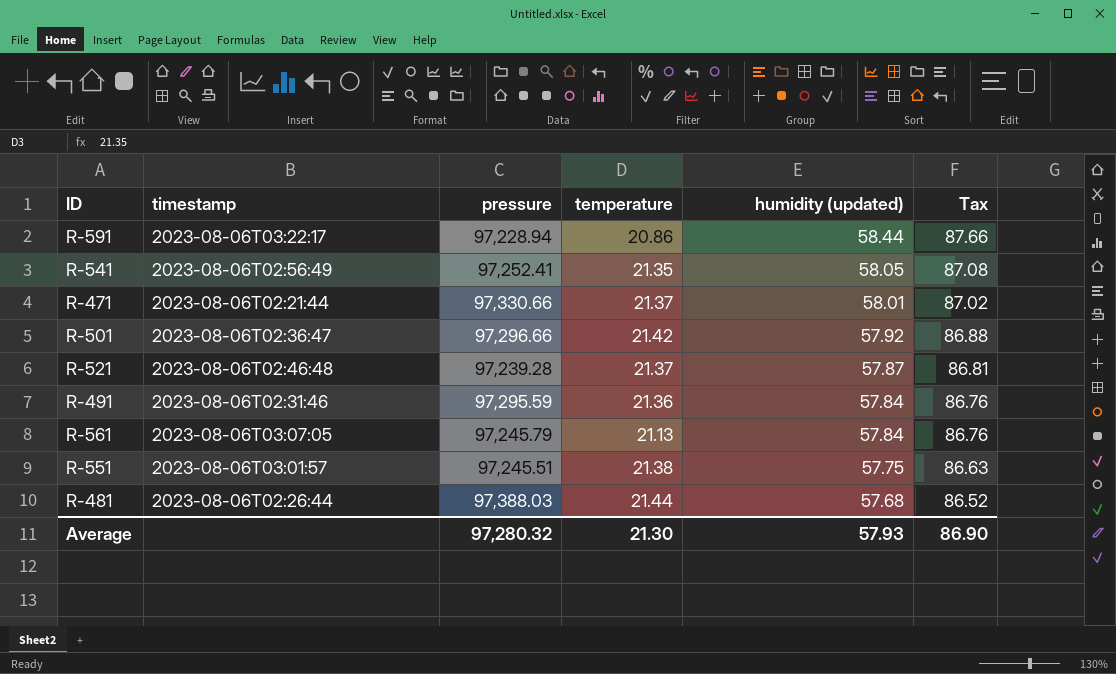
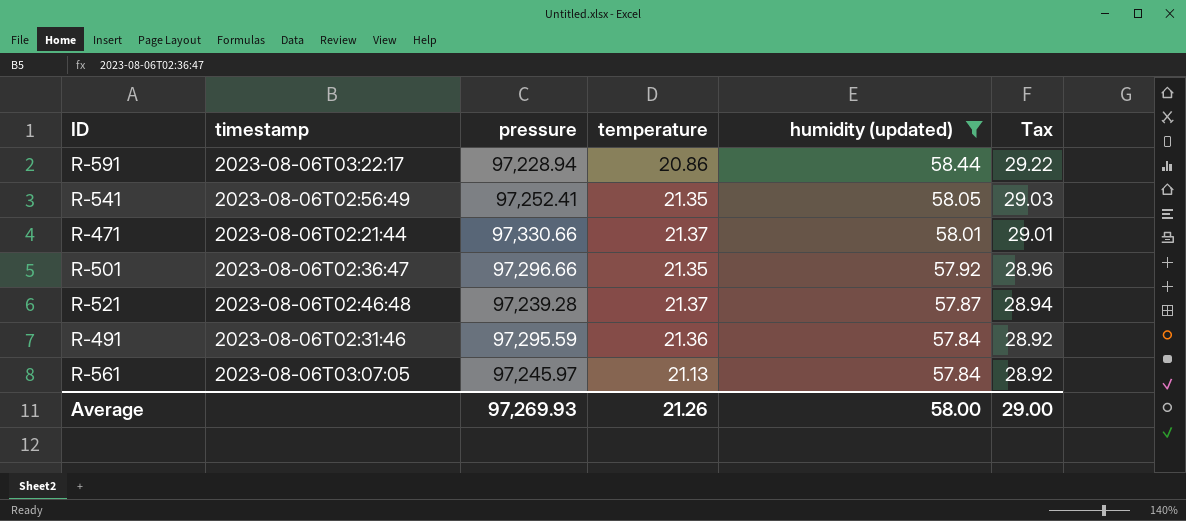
filter: none -> humidity (updated) >= 57.84
column Tax | formula: [humidity (updated)] * 1.5 -> [humidity (updated)] * 0.5
R-501 | temperature: 21.42 -> 21.35
R-561 | pressure: 97,245.79 -> 97,245.97
Average | pressure: 97,280.32 -> 97,269.93
Average | temperature: 21.30 -> 21.26
Average | humidity (updated): 57.93 -> 58.00
Average | Tax: 86.90 -> 29.00

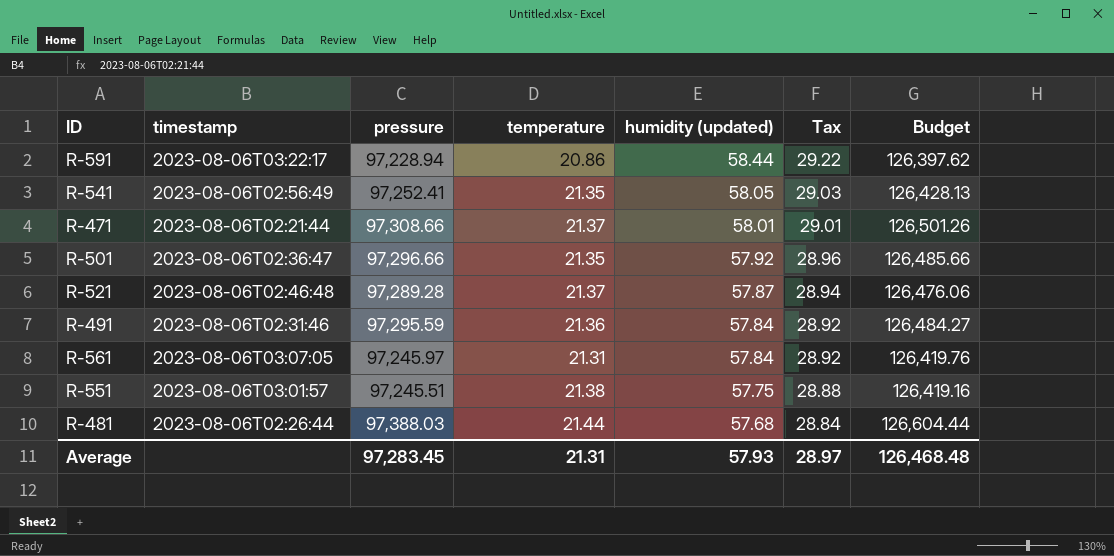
filter: humidity (updated) >= 57.84 -> none
column Budget | formula: none -> [pressure] * 1.3
R-471 | pressure: 97,330.66 -> 97,308.66
R-521 | pressure: 97,239.28 -> 97,289.28
R-561 | temperature: 21.13 -> 21.31
Average | pressure: 97,269.93 -> 97,283.45
Average | temperature: 21.26 -> 21.31
Average | humidity (updated): 58.00 -> 57.93
Average | Tax: 29.00 -> 28.97

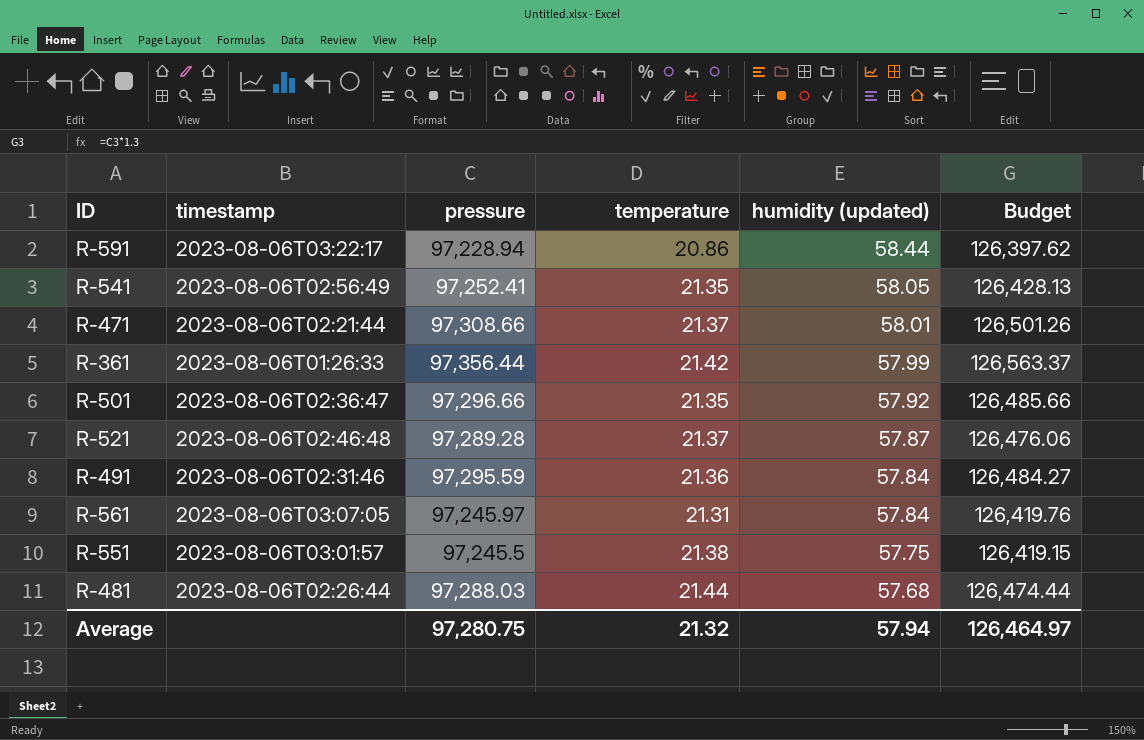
column Tax | formula: [humidity (updated)] * 0.5 -> none
row R-361: none -> 2023-08-06T01:26:33 | 97,356.44 | 21.42 | 57.99 | 126,563.37
R-551 | pressure: 97,245.51 -> 97,245.5
R-551 | Budget: 126,419.16 -> 126,419.15
R-481 | pressure: 97,388.03 -> 97,288.03
R-481 | Budget: 126,604.44 -> 126,474.44
Average | pressure: 97,283.45 -> 97,280.75
Average | temperature: 21.31 -> 21.32
Average | humidity (updated): 57.93 -> 57.94
Average | Budget: 126,468.48 -> 126,464.97

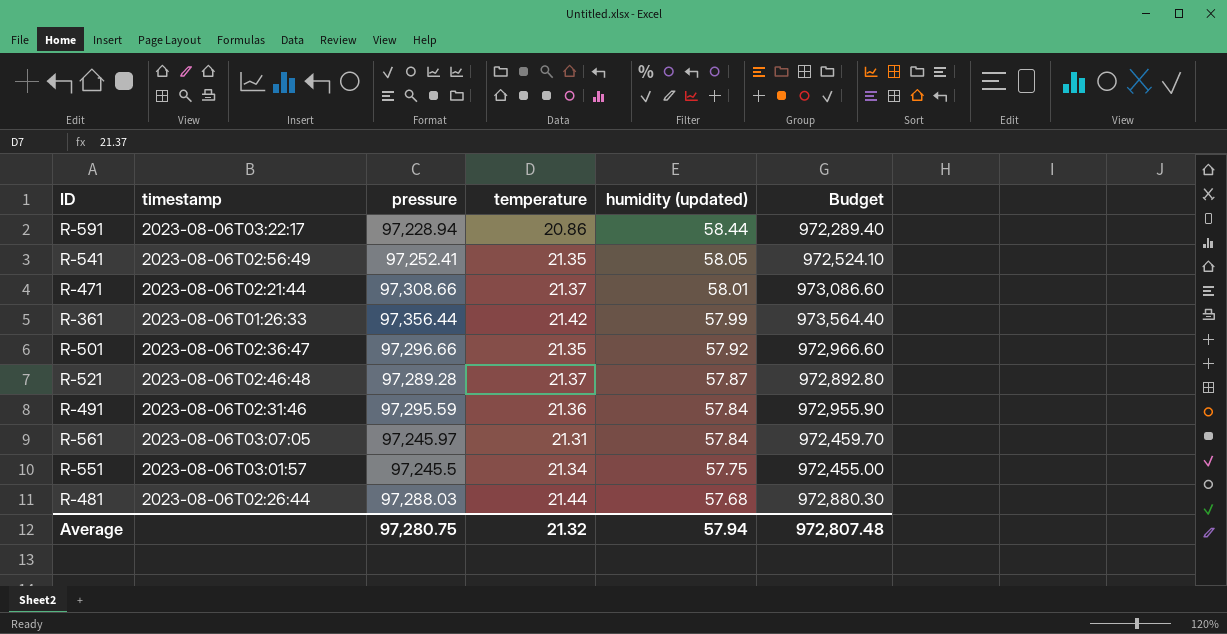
column Budget | formula: [pressure] * 1.3 -> [pressure] * 10
R-551 | temperature: 21.38 -> 21.34
Average | Budget: 126,464.97 -> 972,807.48

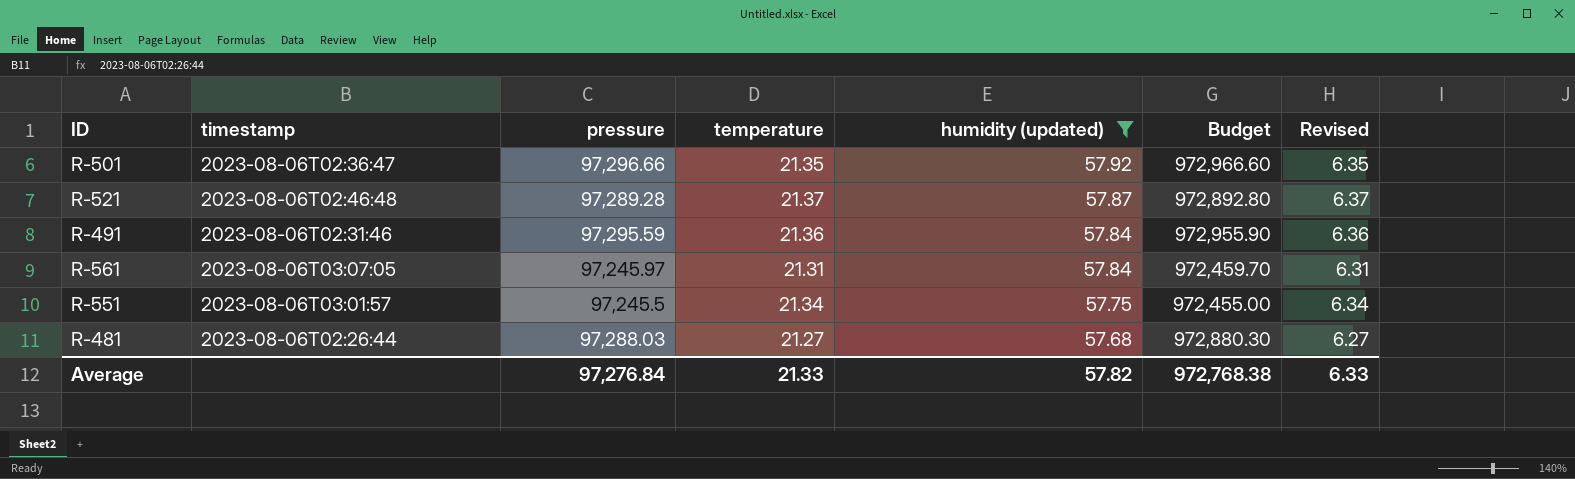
filter: none -> humidity (updated) <= 57.92
column Revised | formula: none -> [temperature] - 15
R-481 | temperature: 21.44 -> 21.27
Average | pressure: 97,280.75 -> 97,276.84
Average | temperature: 21.32 -> 21.33
Average | humidity (updated): 57.94 -> 57.82
Average | Budget: 972,807.48 -> 972,768.38

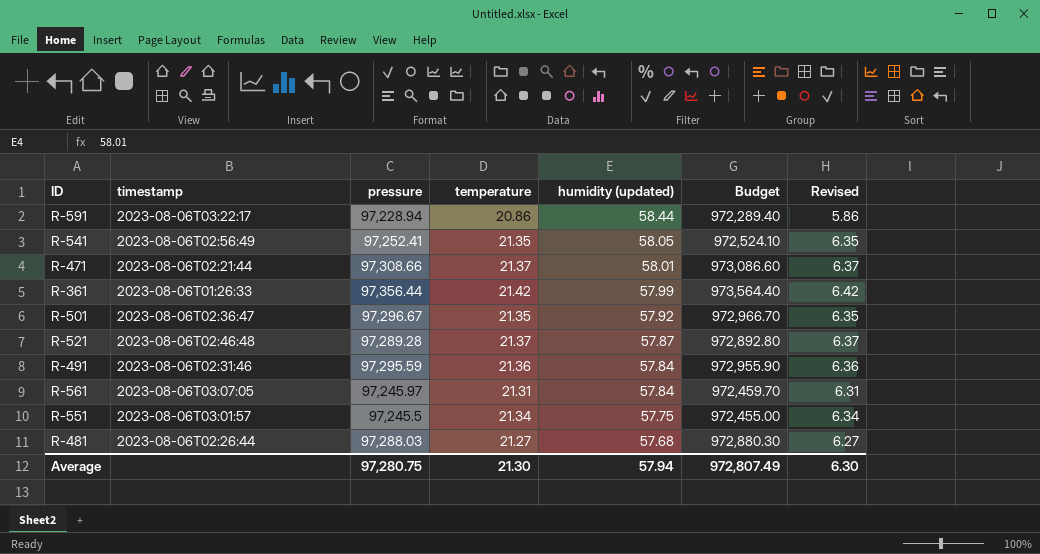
filter: humidity (updated) <= 57.92 -> none
R-501 | pressure: 97,296.66 -> 97,296.67
R-501 | Budget: 972,966.60 -> 972,966.70
Average | pressure: 97,276.84 -> 97,280.75
Average | temperature: 21.33 -> 21.30
Average | humidity (updated): 57.82 -> 57.94
Average | Budget: 972,768.38 -> 972,807.49
Average | Revised: 6.33 -> 6.30

